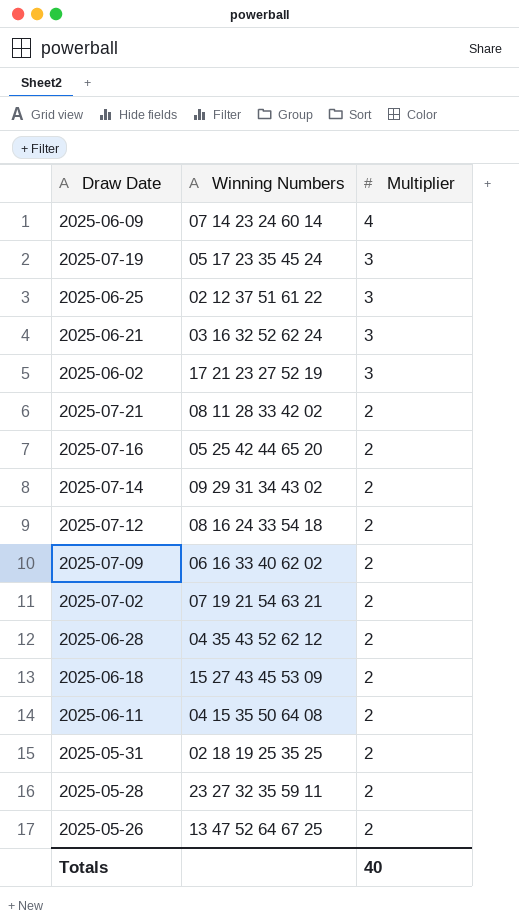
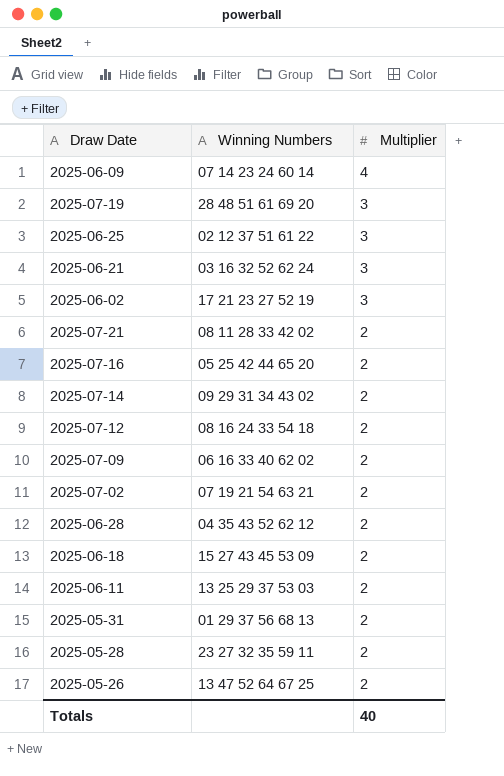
2025-07-19 | Winning Numbers: 05 17 23 35 45 24 -> 28 48 51 61 69 20
2025-06-11 | Winning Numbers: 04 15 35 50 64 08 -> 13 25 29 37 53 03
2025-05-31 | Winning Numbers: 02 18 19 25 35 25 -> 01 29 37 56 68 13

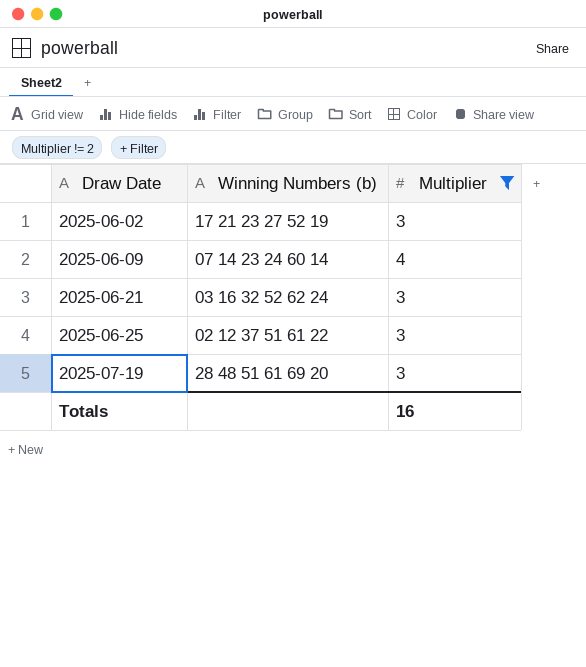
filter: none -> Multiplier != 2
row order: Multiplier descending -> Draw Date ascending
column name: Winning Numbers -> Winning Numbers (b)
Totals | Multiplier: 40 -> 16

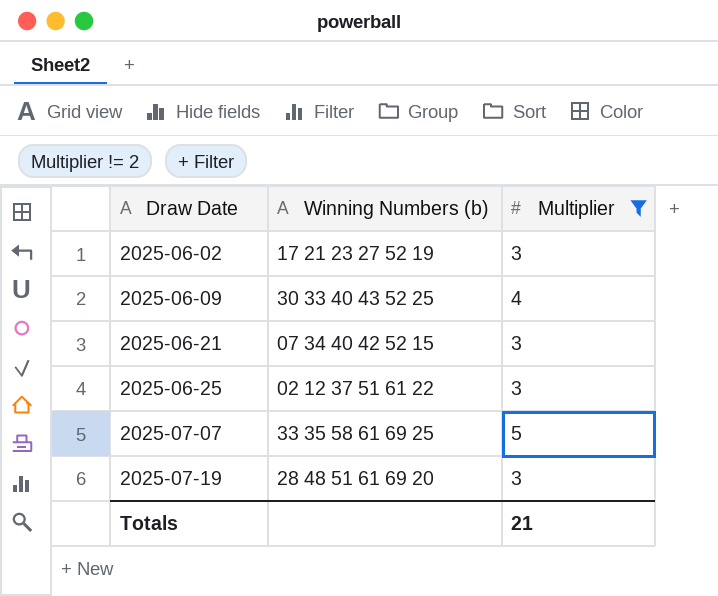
2025-06-09 | Winning Numbers (b): 07 14 23 24 60 14 -> 30 33 40 43 52 25
2025-06-21 | Winning Numbers (b): 03 16 32 52 62 24 -> 07 34 40 42 52 15
row 2025-07-07: none -> 33 35 58 61 69 25 | 5
Totals | Multiplier: 16 -> 21

